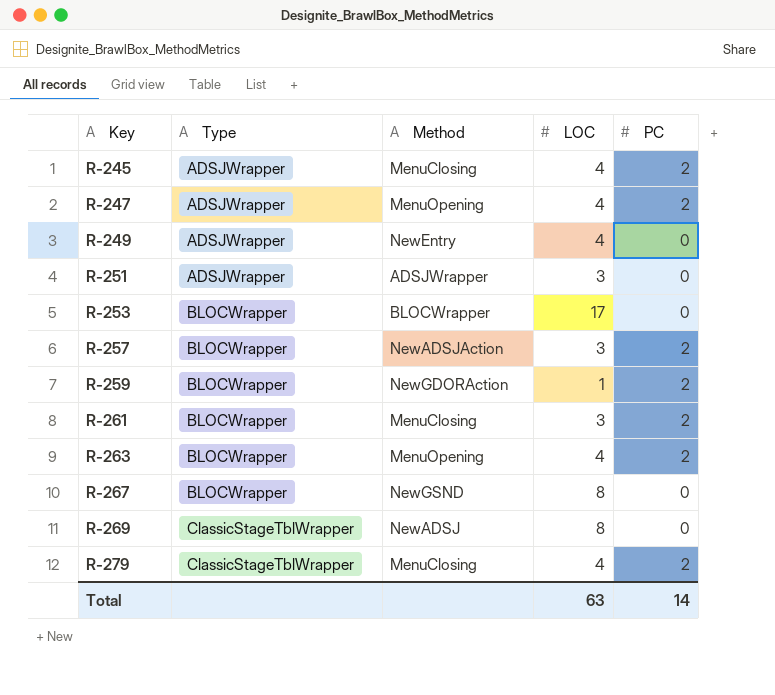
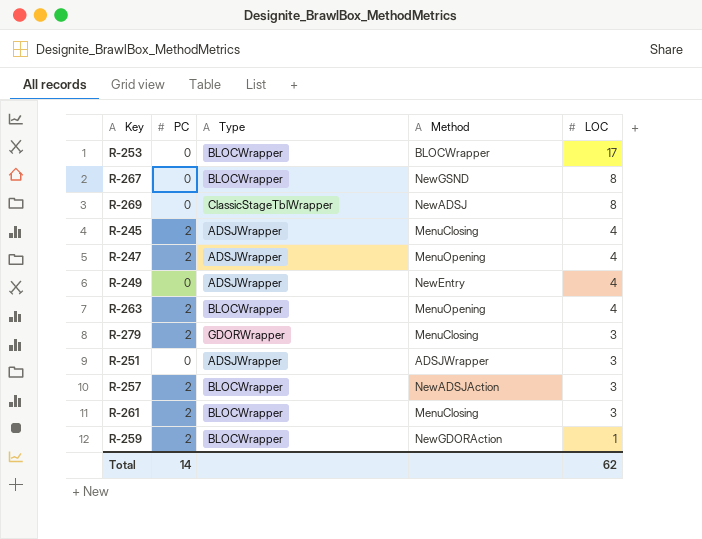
row order: Key ascending -> LOC descending
column PC | position: 5 -> 2
R-279 | Type: ClassicStageTblWrapper -> GDORWrapper
R-279 | LOC: 4 -> 3
Total | LOC: 63 -> 62

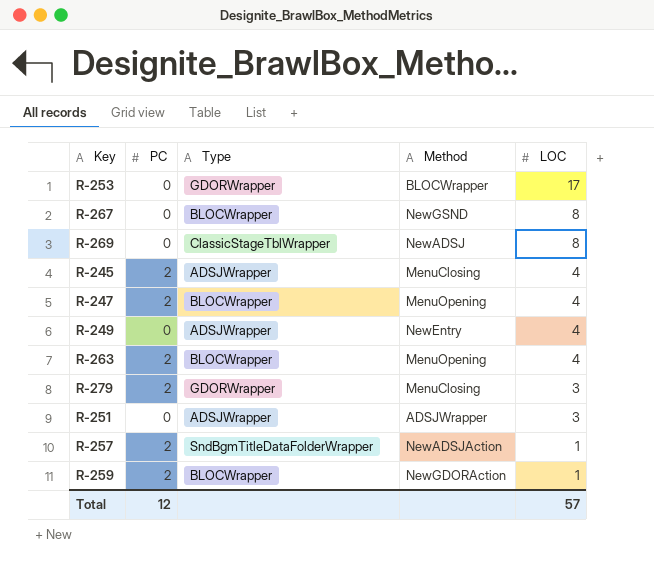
row R-261: 2 | BLOCWrapper | MenuClosing | 3 -> none
R-253 | Type: BLOCWrapper -> GDORWrapper
R-247 | Type: ADSJWrapper -> BLOCWrapper
R-257 | Type: BLOCWrapper -> SndBgmTitleDataFolderWrapper
R-257 | LOC: 3 -> 1
Total | PC: 14 -> 12
Total | LOC: 62 -> 57

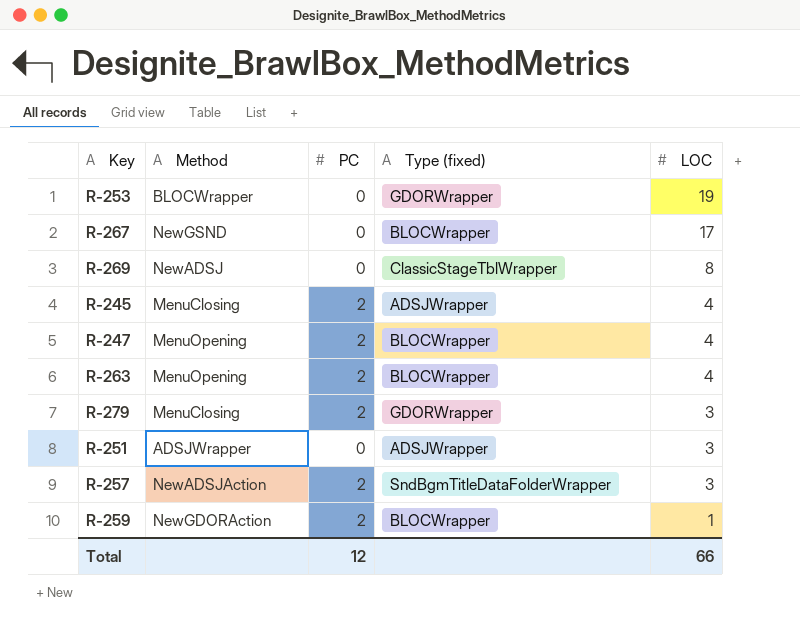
column Method | position: 4 -> 2
column name: Type -> Type (fixed)
row R-249: 0 | ADSJWrapper | NewEntry | 4 -> none
R-253 | LOC: 17 -> 19
R-267 | LOC: 8 -> 17
R-257 | LOC: 1 -> 3
Total | LOC: 57 -> 66

